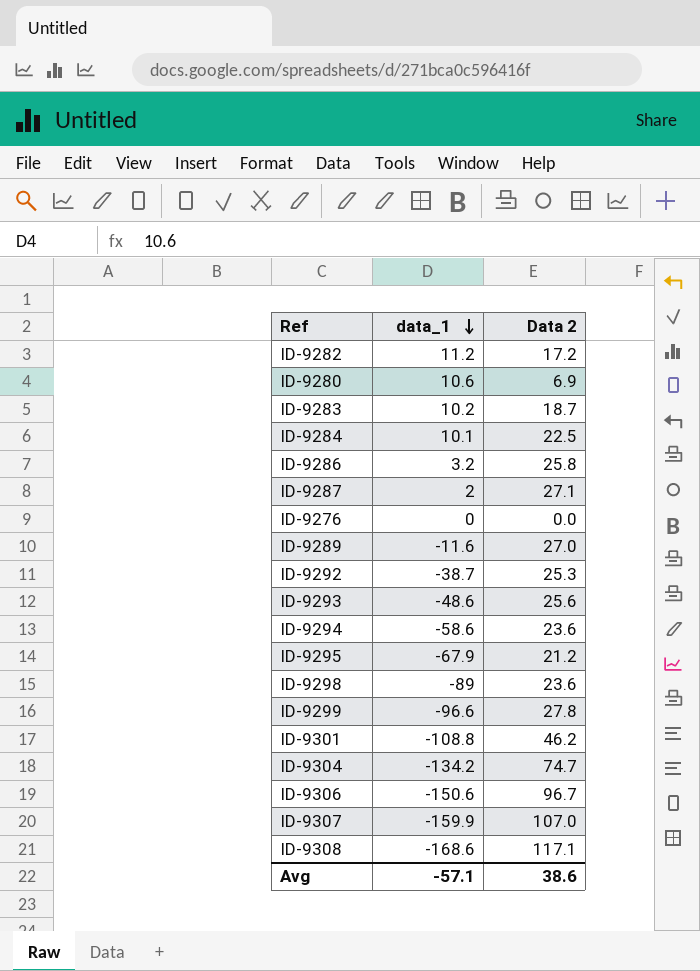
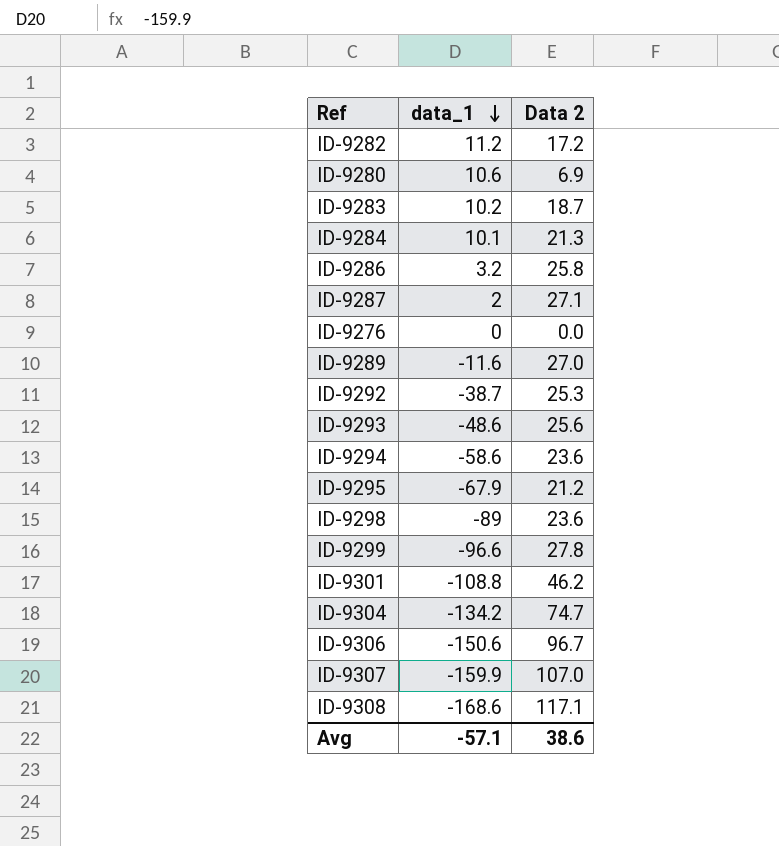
ID-9284 | Data 2: 22.5 -> 21.3

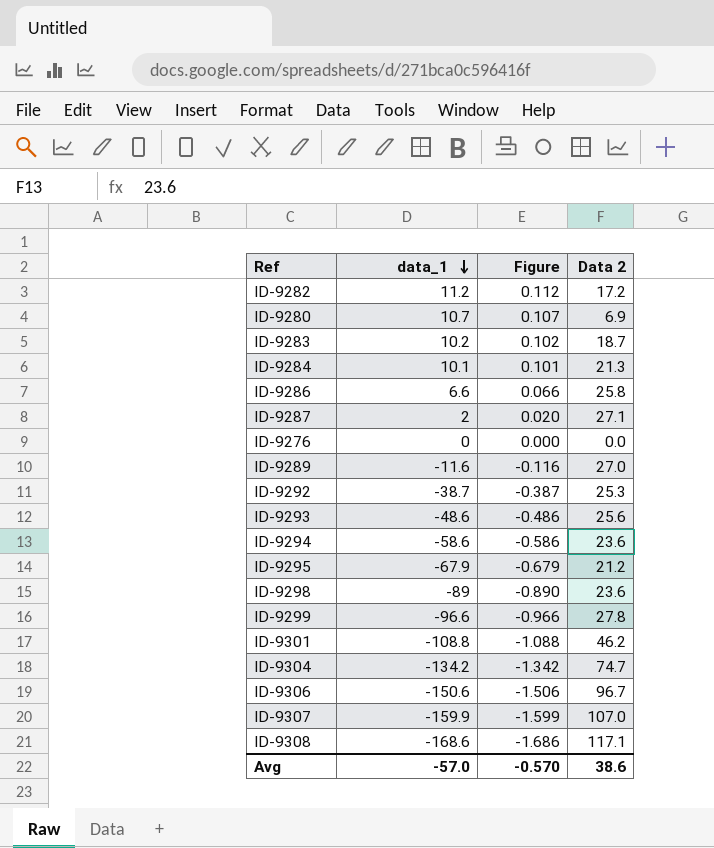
column Figure | formula: none -> [data_1] * 0.01
ID-9280 | data_1: 10.6 -> 10.7
ID-9286 | data_1: 3.2 -> 6.6
Avg | data_1: -57.1 -> -57.0

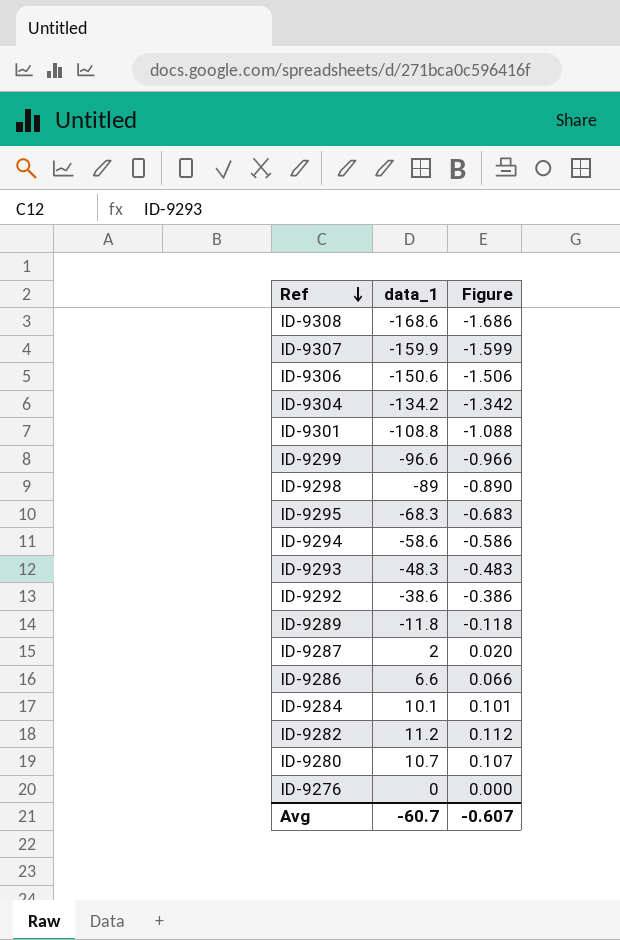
row order: data_1 descending -> Ref descending
column Data 2 | position: 4 -> none
row ID-9283: 10.2 | 0.102 | 18.7 -> none
ID-9295 | data_1: -67.9 -> -68.3
ID-9295 | Figure: -0.679 -> -0.683
ID-9293 | data_1: -48.6 -> -48.3
ID-9293 | Figure: -0.486 -> -0.483
ID-9292 | data_1: -38.7 -> -38.6
ID-9292 | Figure: -0.387 -> -0.386
ID-9289 | data_1: -11.6 -> -11.8
ID-9289 | Figure: -0.116 -> -0.118
Avg | data_1: -57.0 -> -60.7
Avg | Figure: -0.570 -> -0.607

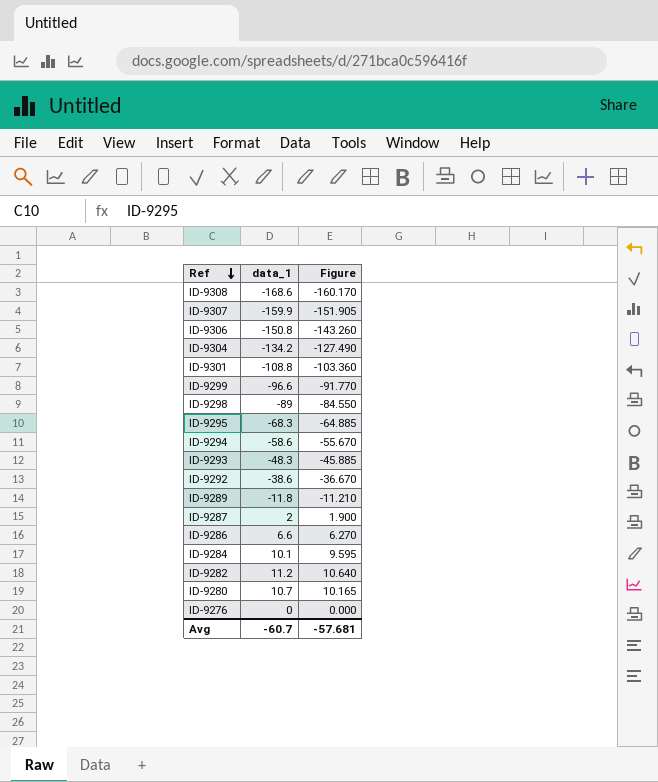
column Figure | formula: [data_1] * 0.01 -> [data_1] * 0.95
ID-9306 | data_1: -150.6 -> -150.8
Avg | Figure: -0.607 -> -57.681

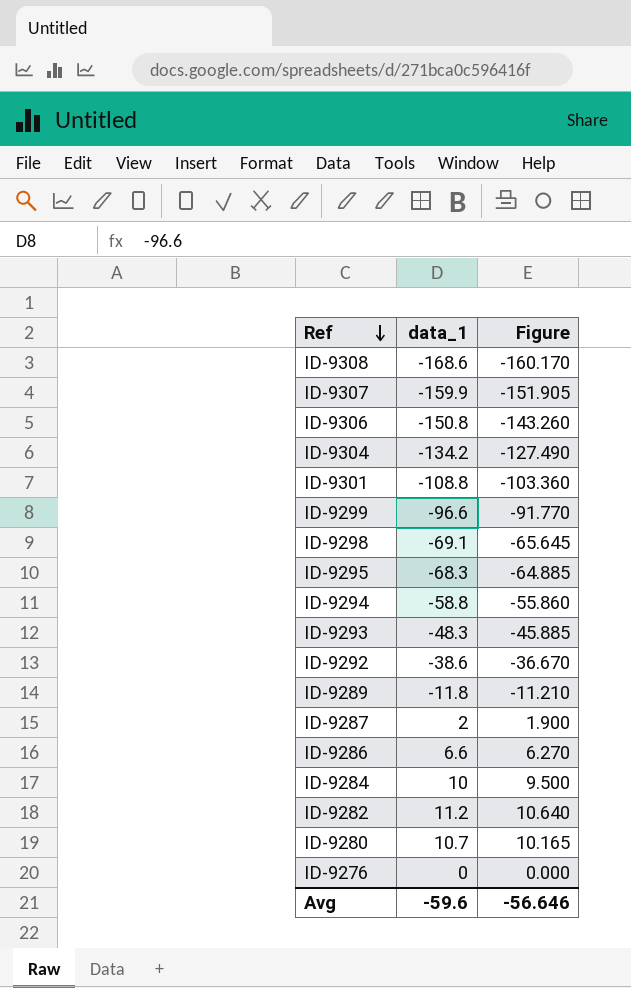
ID-9298 | data_1: -89 -> -69.1
ID-9298 | Figure: -84.550 -> -65.645
ID-9294 | data_1: -58.6 -> -58.8
ID-9294 | Figure: -55.670 -> -55.860
ID-9284 | data_1: 10.1 -> 10
ID-9284 | Figure: 9.595 -> 9.500
Avg | data_1: -60.7 -> -59.6
Avg | Figure: -57.681 -> -56.646

